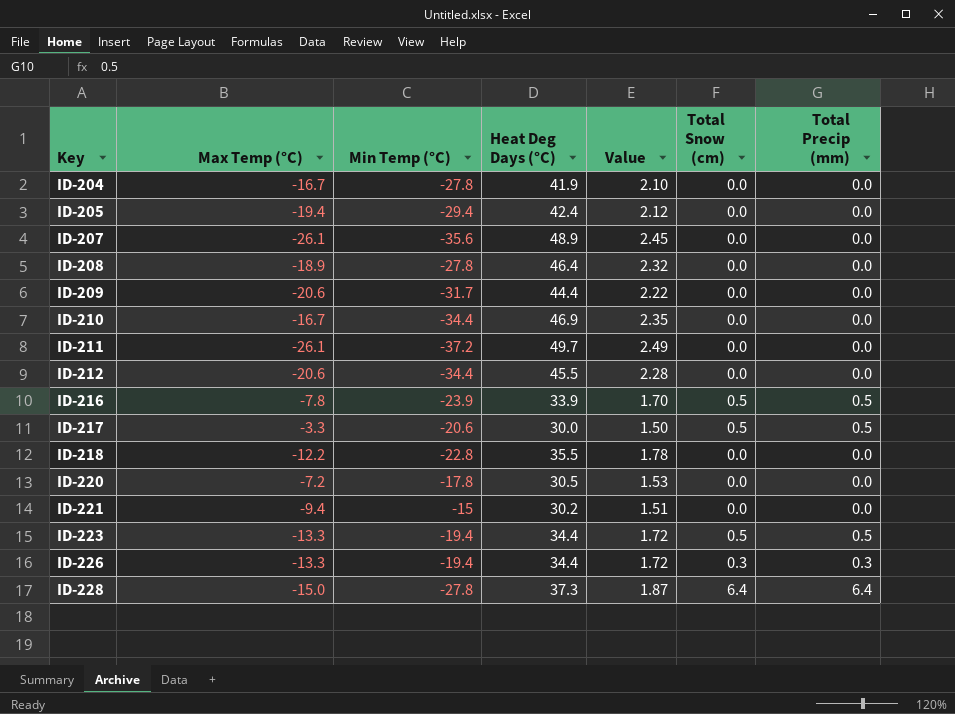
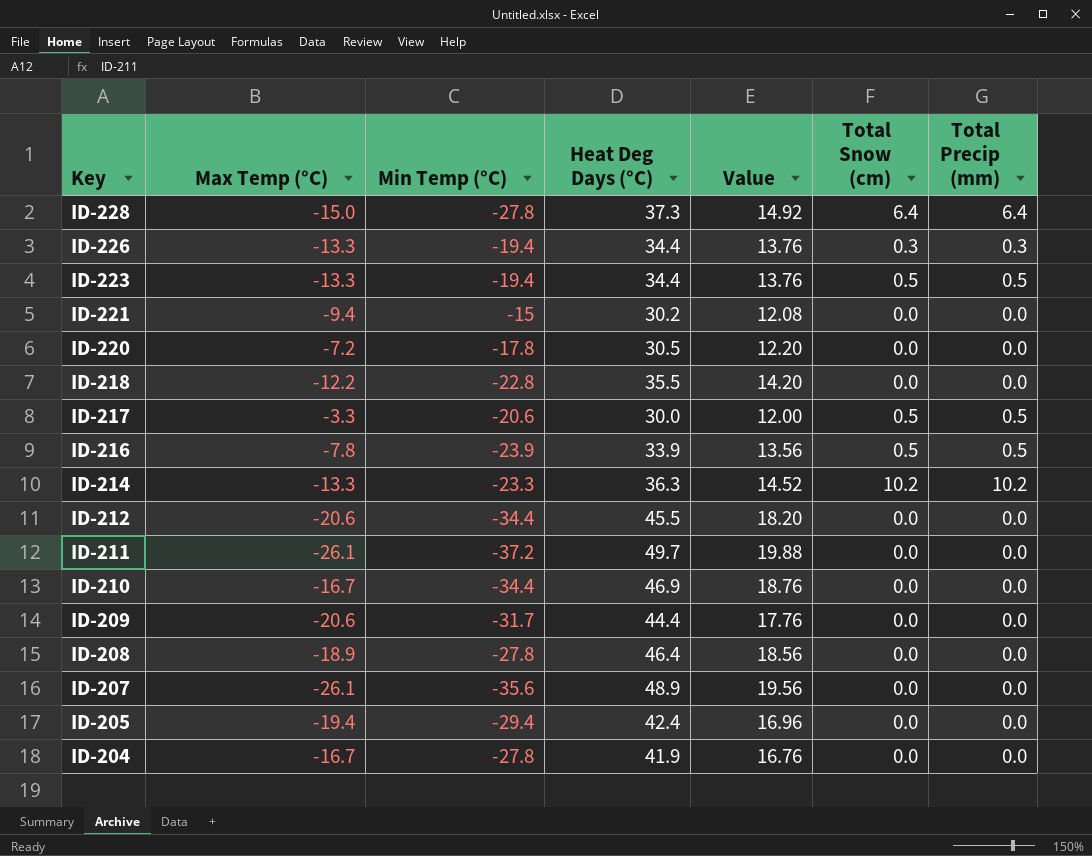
row order: Key ascending -> Key descending
column Value | formula: [Heat Deg Days (°C)] * 0.05 -> [Heat Deg Days (°C)] * 0.4
row ID-214: none -> -13.3 | -23.3 | 36.3 | 14.52 | 10.2 | 10.2

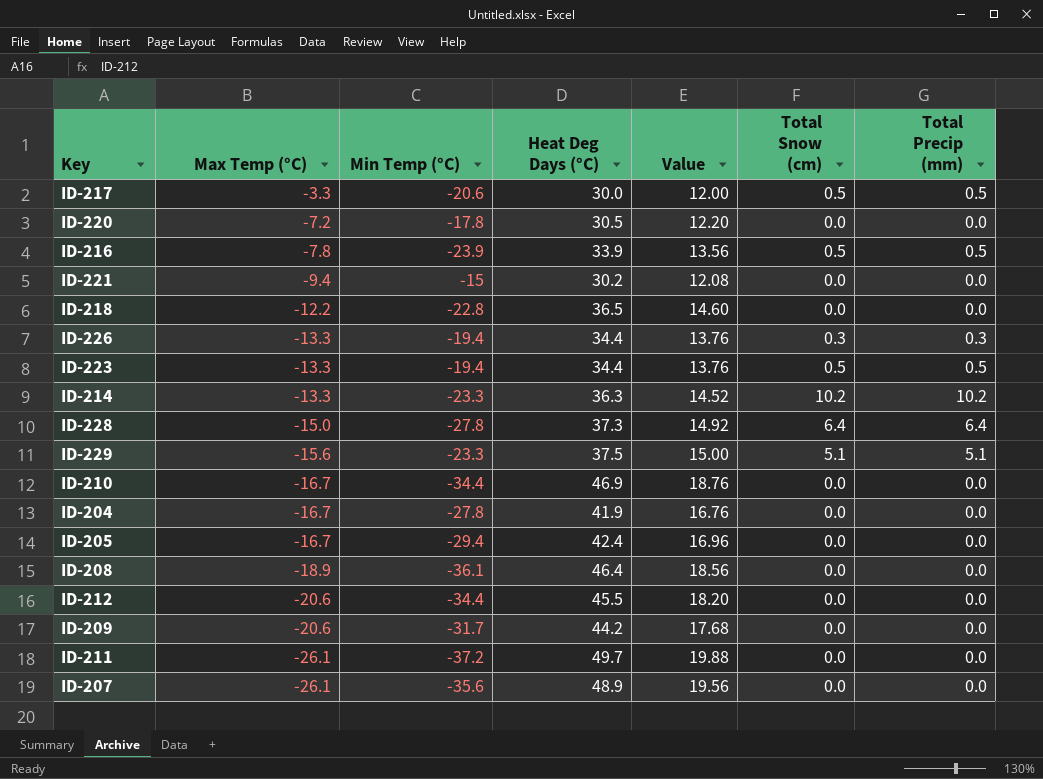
row order: Key descending -> Max Temp (°C) descending
ID-218 | Heat Deg Days (°C): 35.5 -> 36.5
ID-218 | Value: 14.20 -> 14.60
row ID-229: none -> -15.6 | -23.3 | 37.5 | 15.00 | 5.1 | 5.1
ID-205 | Max Temp (°C): -19.4 -> -16.7
ID-208 | Min Temp (°C): -27.8 -> -36.1
ID-209 | Heat Deg Days (°C): 44.4 -> 44.2
ID-209 | Value: 17.76 -> 17.68

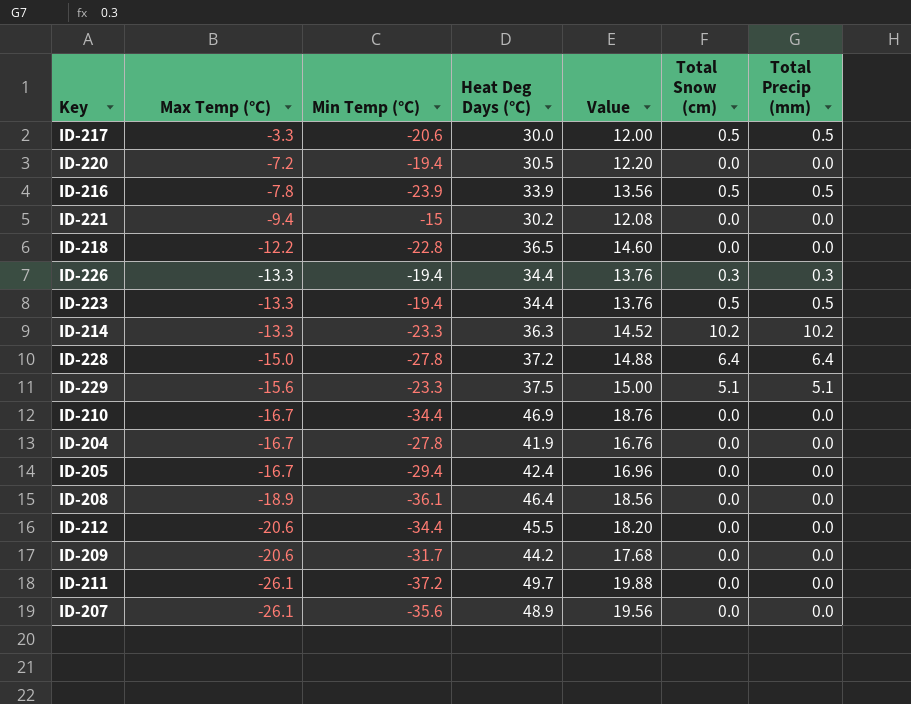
ID-220 | Min Temp (°C): -17.8 -> -19.4
ID-228 | Heat Deg Days (°C): 37.3 -> 37.2
ID-228 | Value: 14.92 -> 14.88

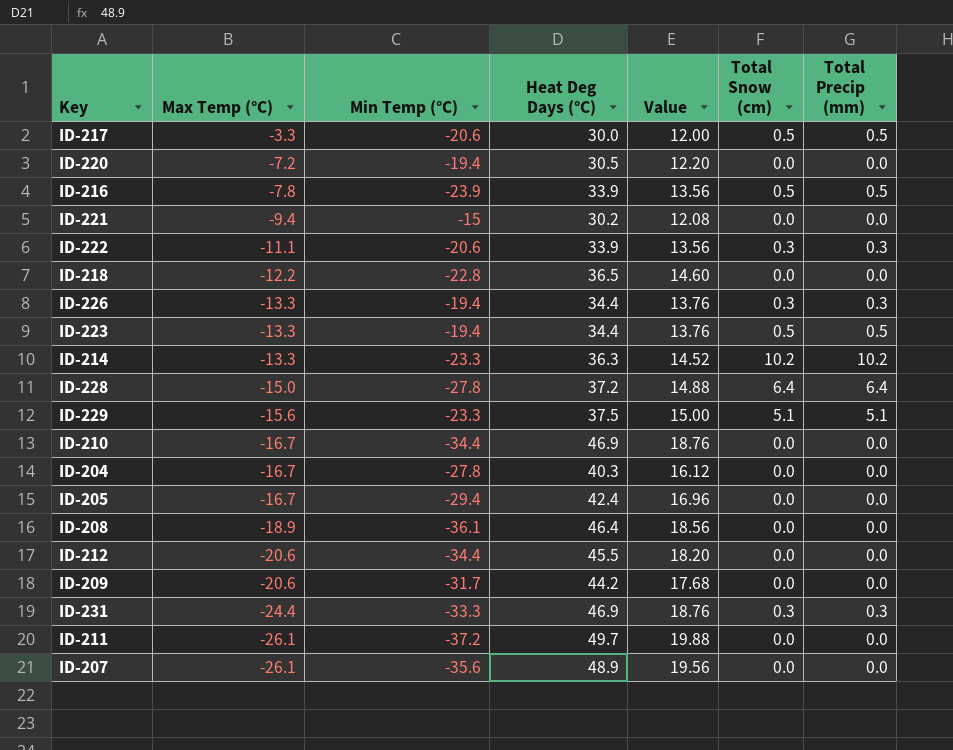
row ID-222: none -> -11.1 | -20.6 | 33.9 | 13.56 | 0.3 | 0.3
ID-204 | Heat Deg Days (°C): 41.9 -> 40.3
ID-204 | Value: 16.76 -> 16.12
row ID-231: none -> -24.4 | -33.3 | 46.9 | 18.76 | 0.3 | 0.3

